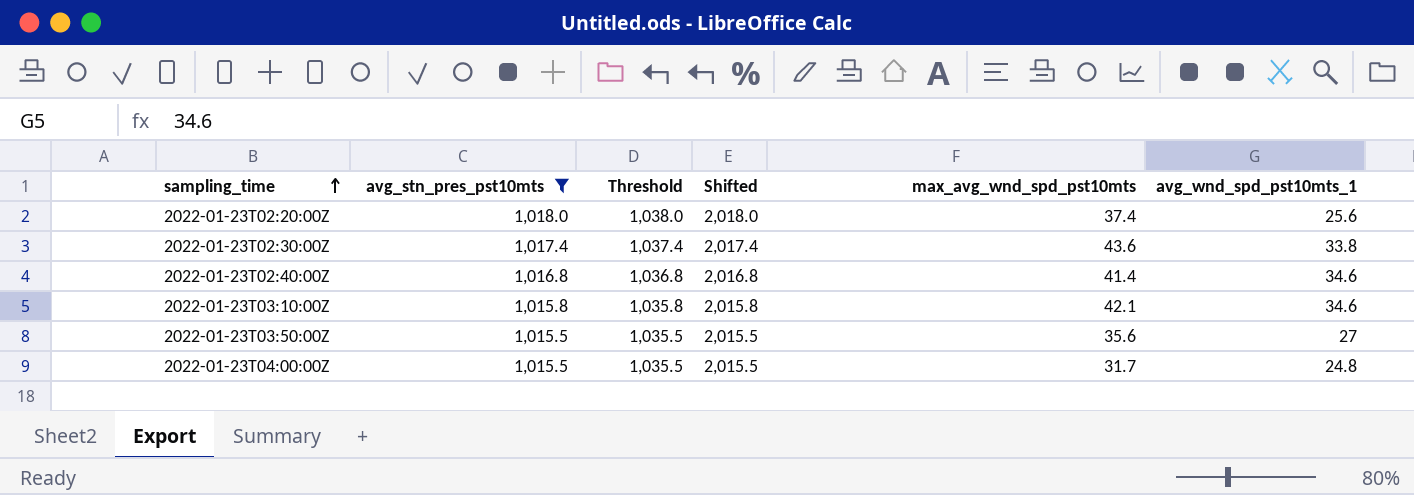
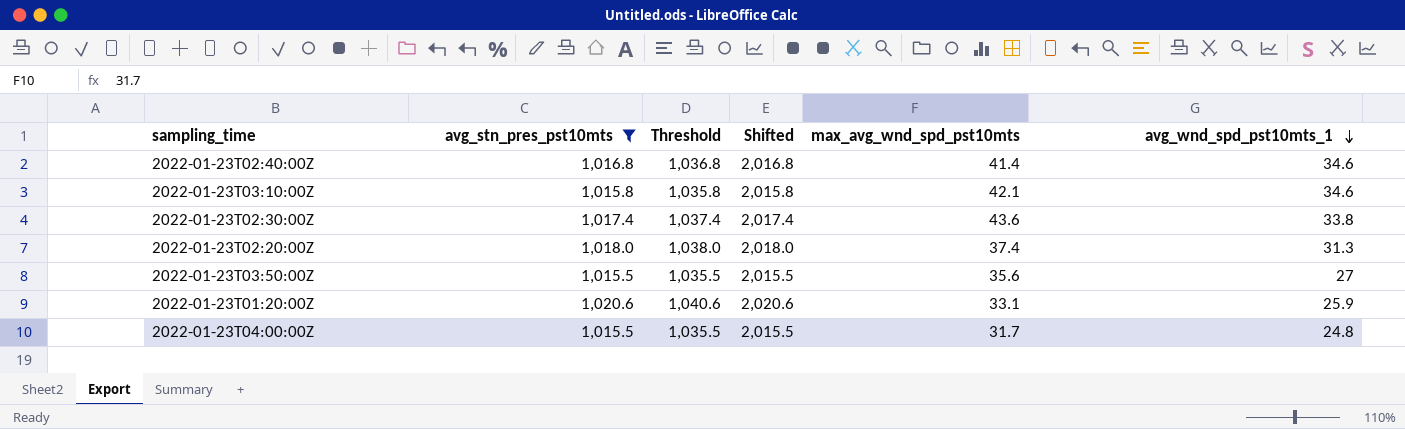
row order: sampling_time ascending -> avg_wnd_spd_pst10mts_1 descending
2022-01-23T02:20:00Z | avg_wnd_spd_pst10mts_1: 25.6 -> 31.3
row 2022-01-23T01:20:00Z: none -> 1,020.6 | 1,040.6 | 2,020.6 | 33.1 | 25.9

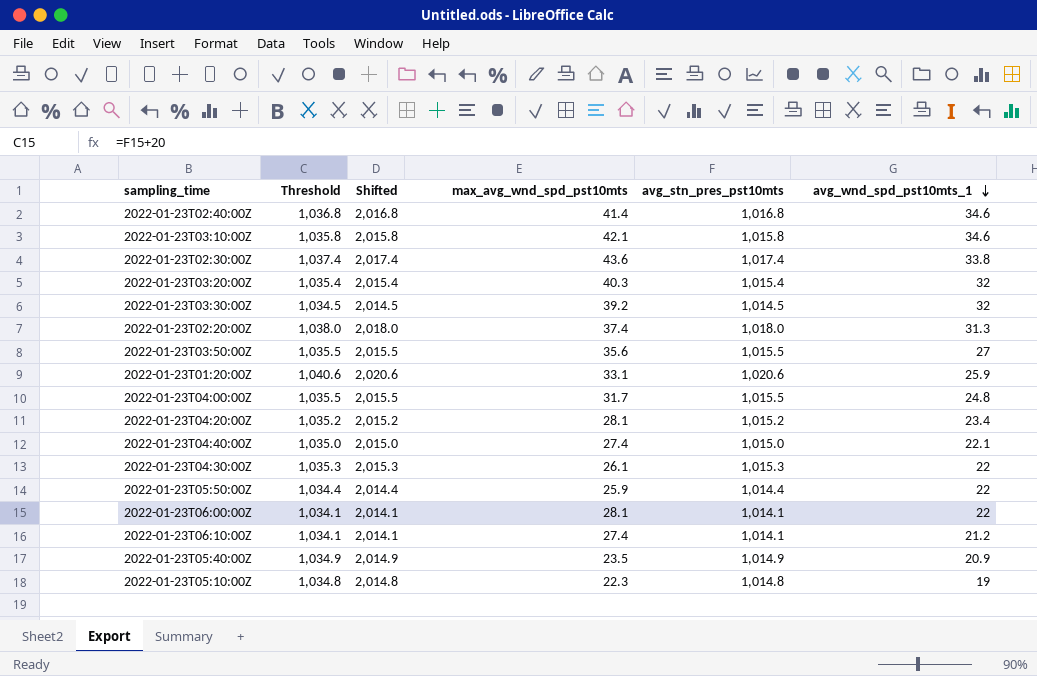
filter: avg_stn_pres_pst10mts >= 1,015.5 -> none
column avg_stn_pres_pst10mts | position: 2 -> 5

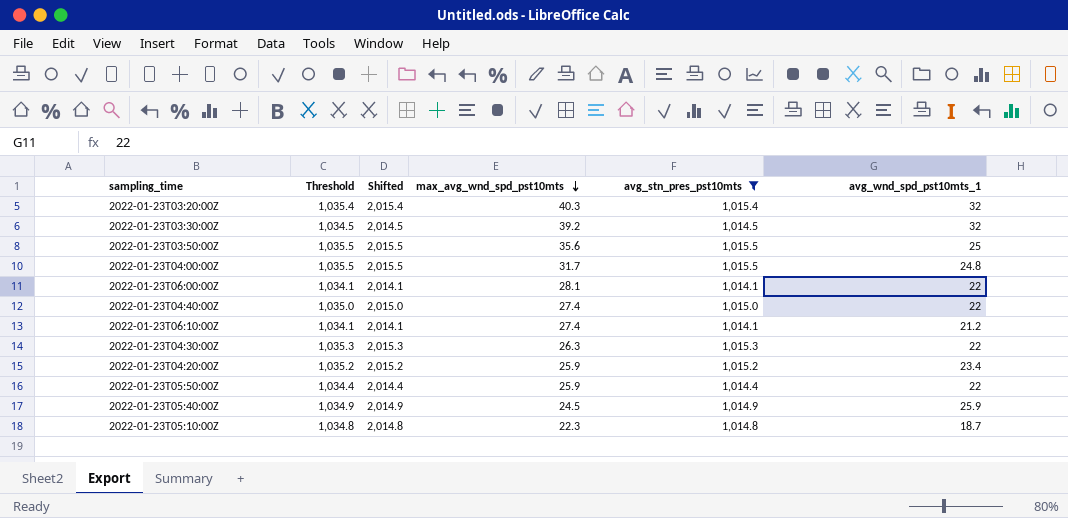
filter: none -> avg_stn_pres_pst10mts <= 1,015.5
row order: avg_wnd_spd_pst10mts_1 descending -> max_avg_wnd_spd_pst10mts descending
2022-01-23T03:50:00Z | avg_wnd_spd_pst10mts_1: 27 -> 25
2022-01-23T04:40:00Z | avg_wnd_spd_pst10mts_1: 22.1 -> 22
2022-01-23T04:30:00Z | max_avg_wnd_spd_pst10mts: 26.1 -> 26.3
2022-01-23T04:20:00Z | max_avg_wnd_spd_pst10mts: 28.1 -> 25.9
2022-01-23T05:40:00Z | max_avg_wnd_spd_pst10mts: 23.5 -> 24.5
2022-01-23T05:40:00Z | avg_wnd_spd_pst10mts_1: 20.9 -> 25.9
2022-01-23T05:10:00Z | avg_wnd_spd_pst10mts_1: 19 -> 18.7

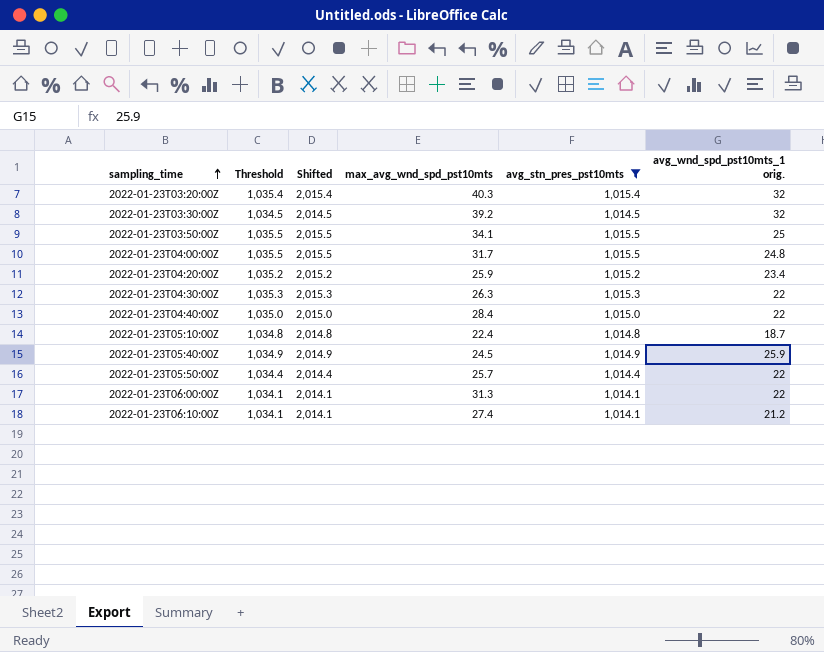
row order: max_avg_wnd_spd_pst10mts descending -> sampling_time ascending
column name: avg_wnd_spd_pst10mts_1 -> avg_wnd_spd_pst10mts_1 orig.
2022-01-23T03:50:00Z | max_avg_wnd_spd_pst10mts: 35.6 -> 34.1
2022-01-23T04:40:00Z | max_avg_wnd_spd_pst10mts: 27.4 -> 28.4
2022-01-23T05:10:00Z | max_avg_wnd_spd_pst10mts: 22.3 -> 22.4
2022-01-23T05:50:00Z | max_avg_wnd_spd_pst10mts: 25.9 -> 25.7
2022-01-23T06:00:00Z | max_avg_wnd_spd_pst10mts: 28.1 -> 31.3

